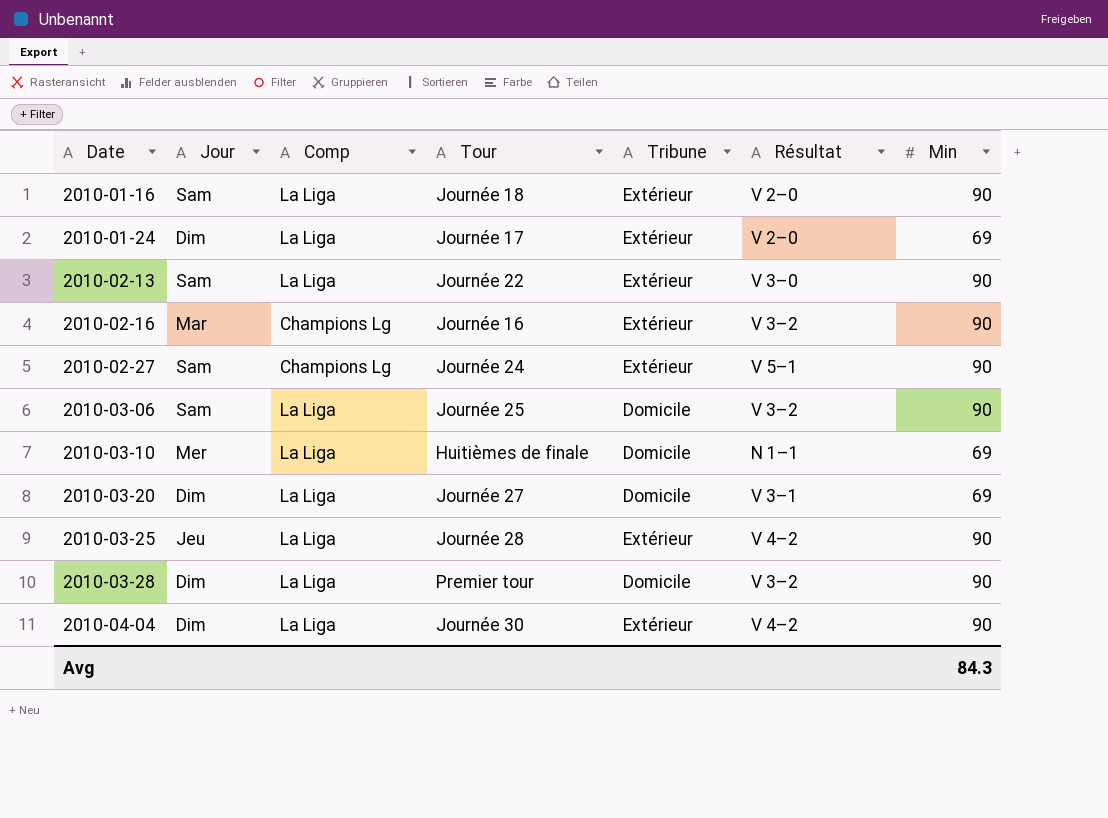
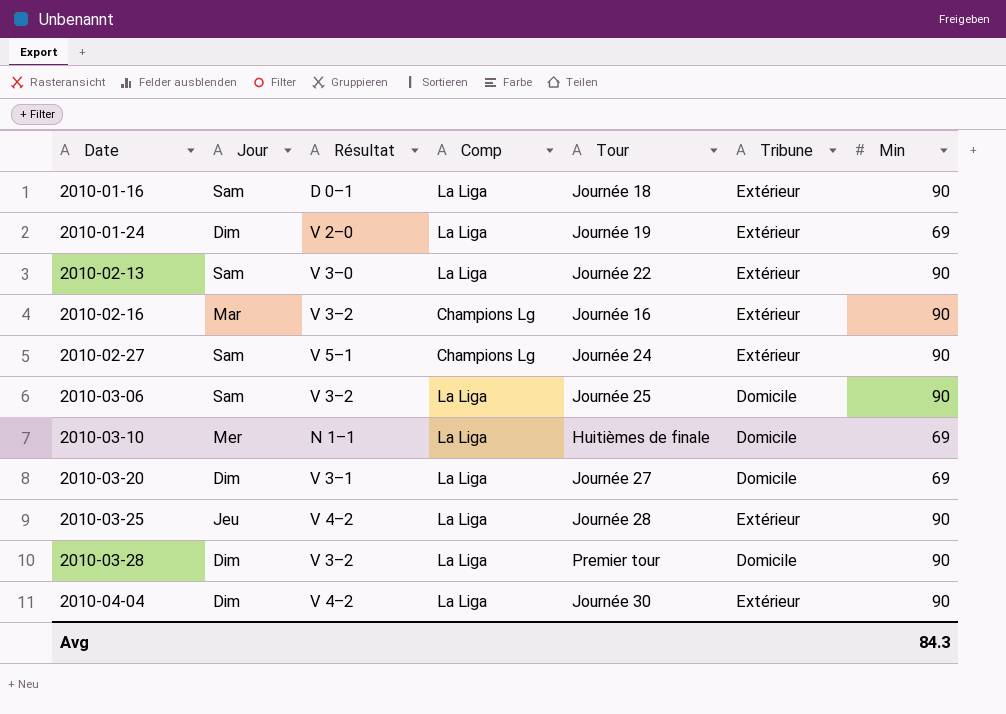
column Résultat | position: 6 -> 3
2010-01-16 | Résultat: V 2–0 -> D 0–1
2010-01-24 | Tour: Journée 17 -> Journée 19

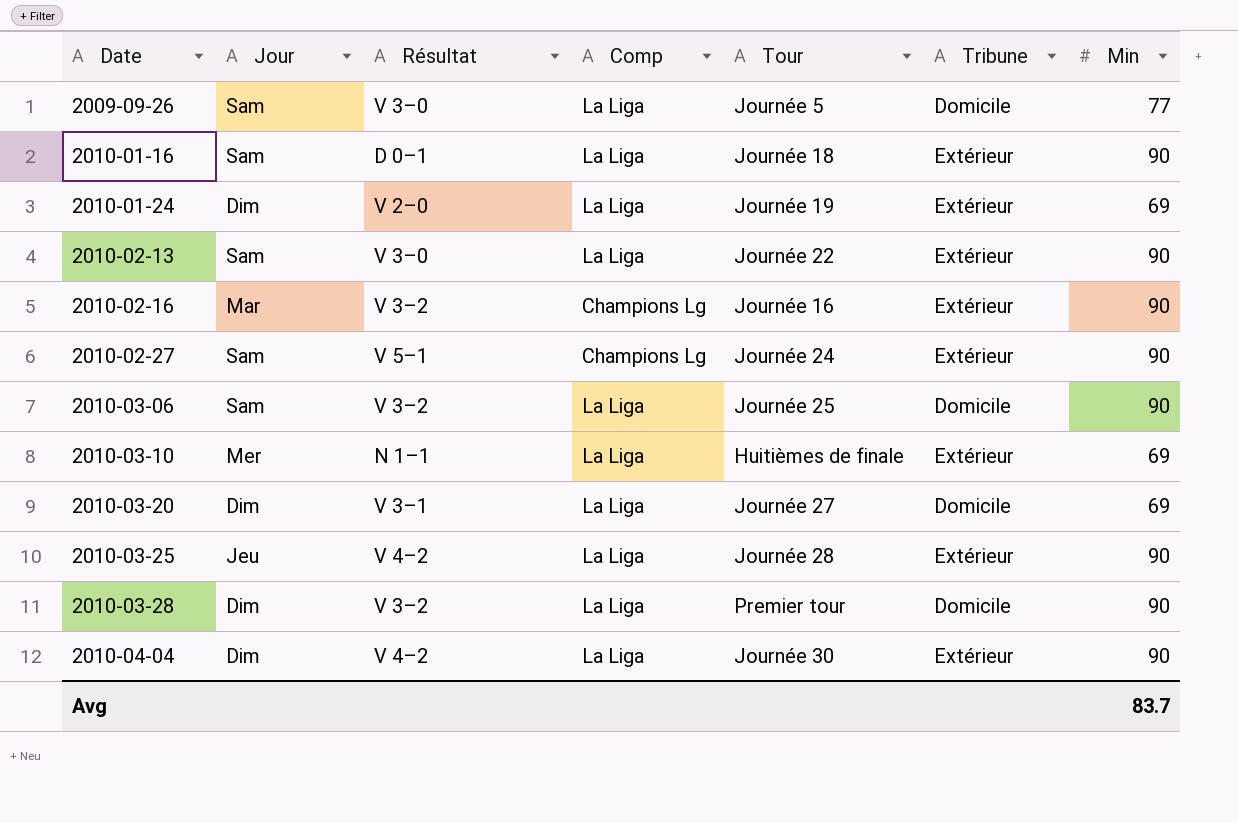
row 2009-09-26: none -> Sam | V 3–0 | La Liga | Journée 5 | Domicile | 77
2010-03-10 | Tribune: Domicile -> Extérieur
Avg | Min: 84.3 -> 83.7

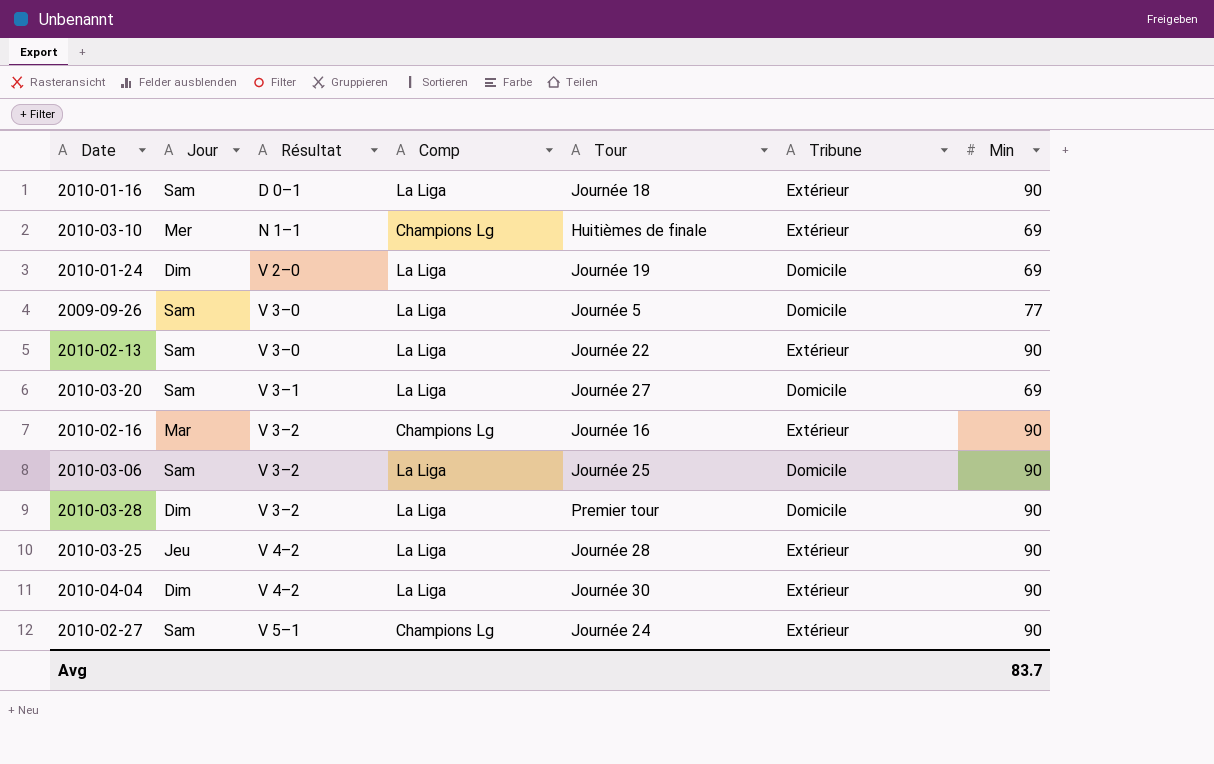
row order: Date ascending -> Résultat ascending
2010-03-10 | Comp: La Liga -> Champions Lg
2010-01-24 | Tribune: Extérieur -> Domicile
2010-03-20 | Jour: Dim -> Sam

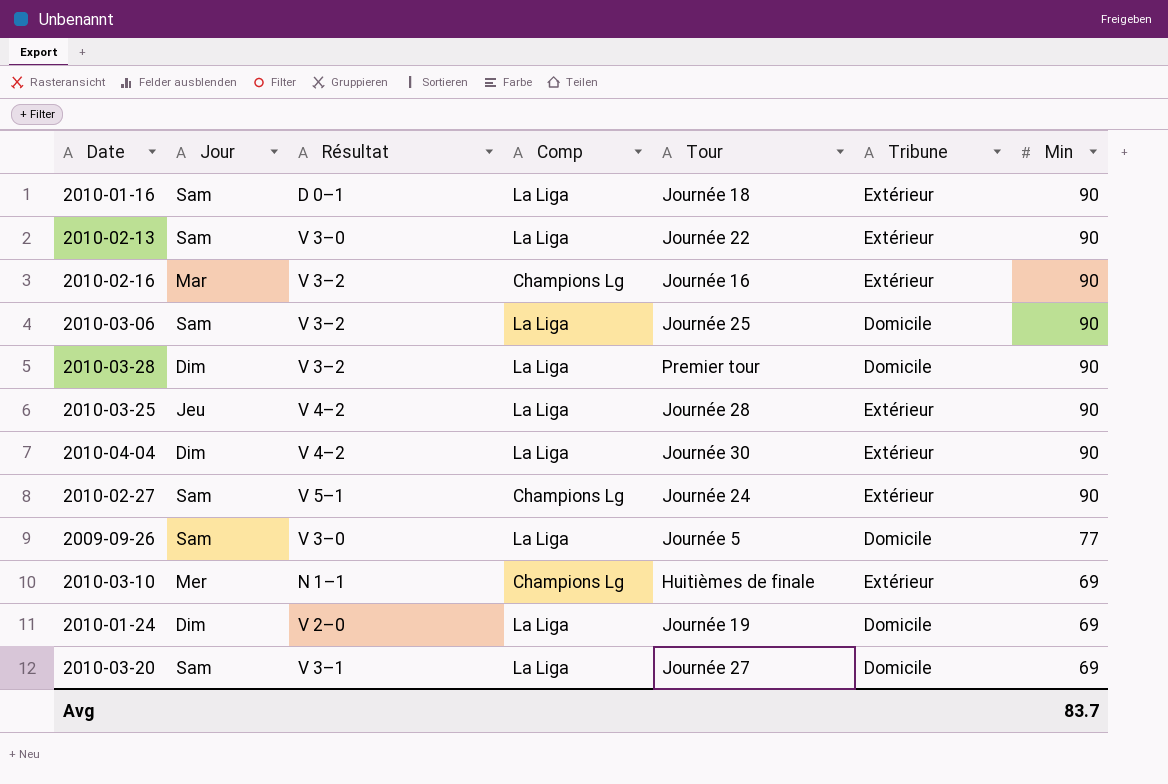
row order: Résultat ascending -> Min descending

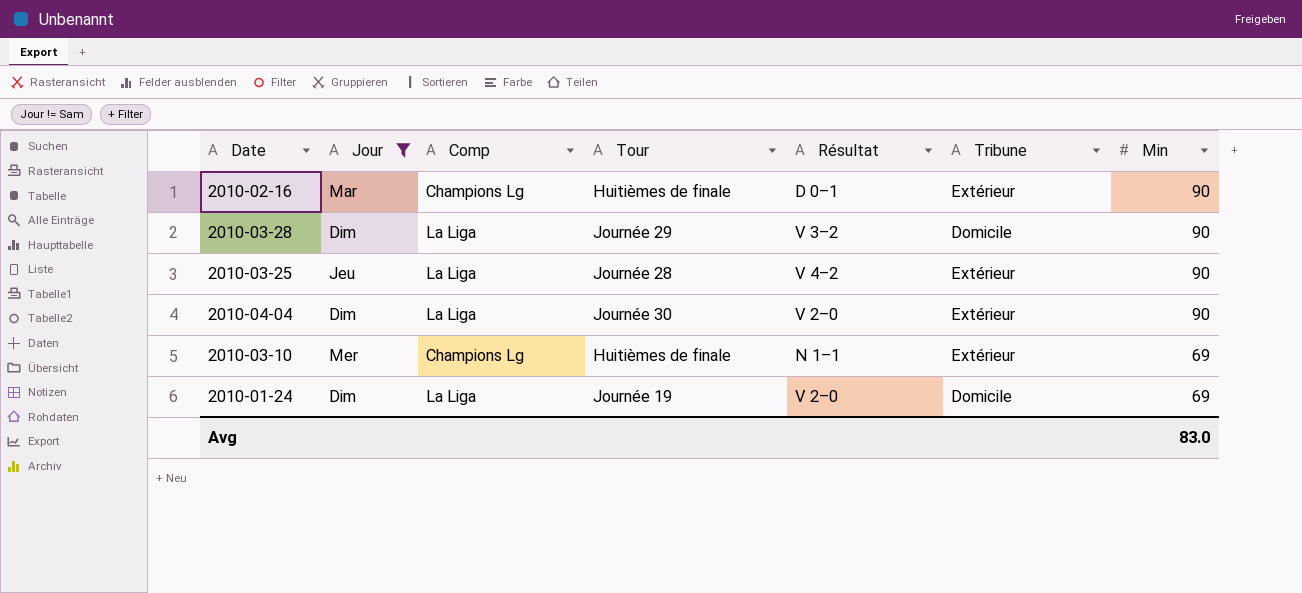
filter: none -> Jour != Sam
column Résultat | position: 3 -> 5
2010-02-16 | Tour: Journée 16 -> Huitièmes de finale
2010-02-16 | Résultat: V 3–2 -> D 0–1
2010-03-28 | Tour: Premier tour -> Journée 29
2010-04-04 | Résultat: V 4–2 -> V 2–0
Avg | Min: 83.7 -> 83.0

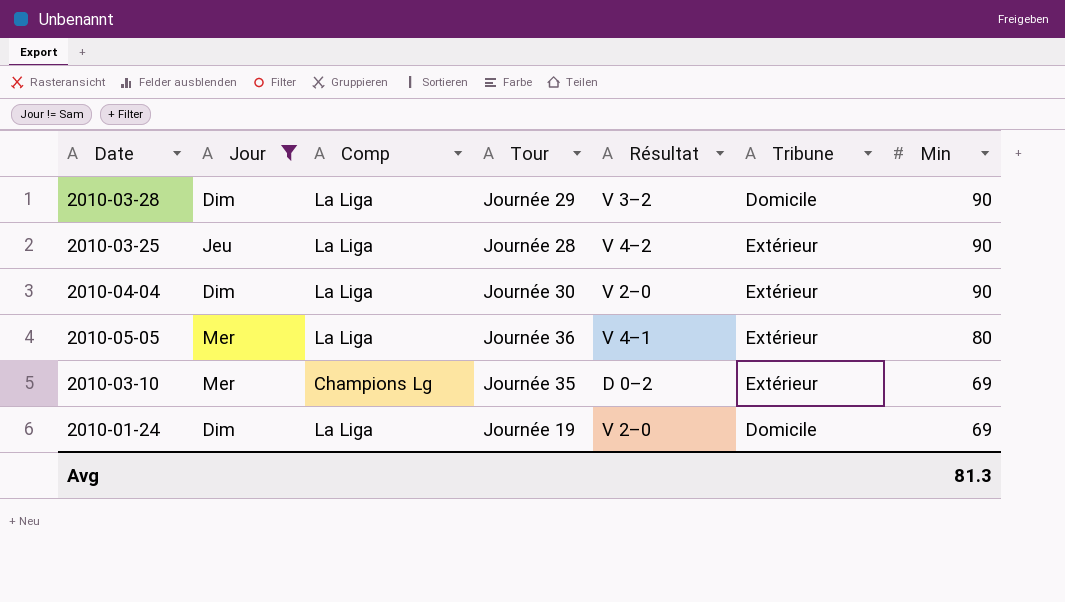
row 2010-02-16: Mar | Champions Lg | Huitièmes de finale | D 0–1 | Extérieur | 90 -> none
row 2010-05-05: none -> Mer | La Liga | Journée 36 | V 4–1 | Extérieur | 80
2010-03-10 | Tour: Huitièmes de finale -> Journée 35
2010-03-10 | Résultat: N 1–1 -> D 0–2
Avg | Min: 83.0 -> 81.3

